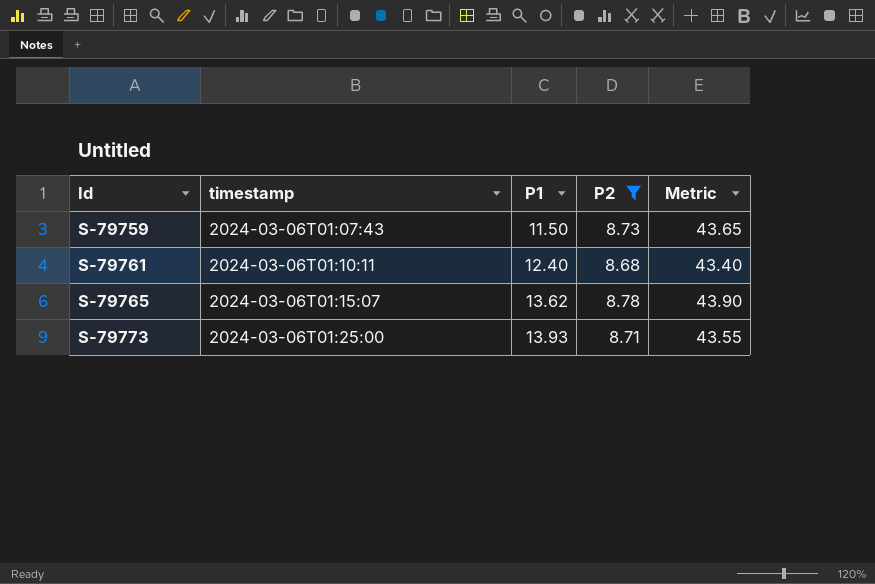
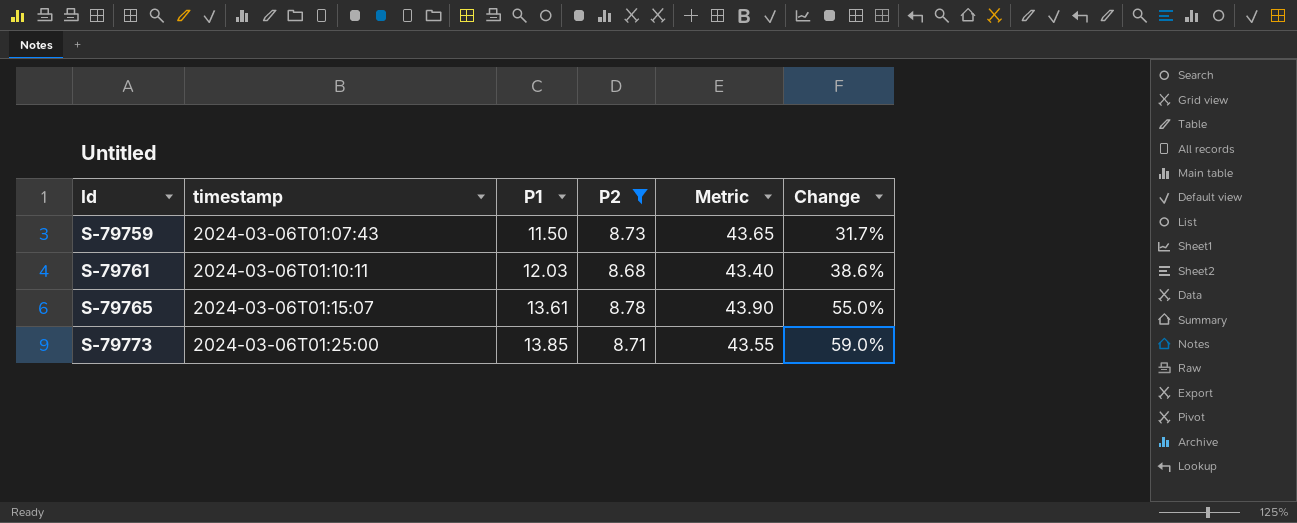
column Change | formula: none -> ([P1] - [P2]) / [P2]
S-79761 | P1: 12.40 -> 12.03
S-79765 | P1: 13.62 -> 13.61
S-79773 | P1: 13.93 -> 13.85

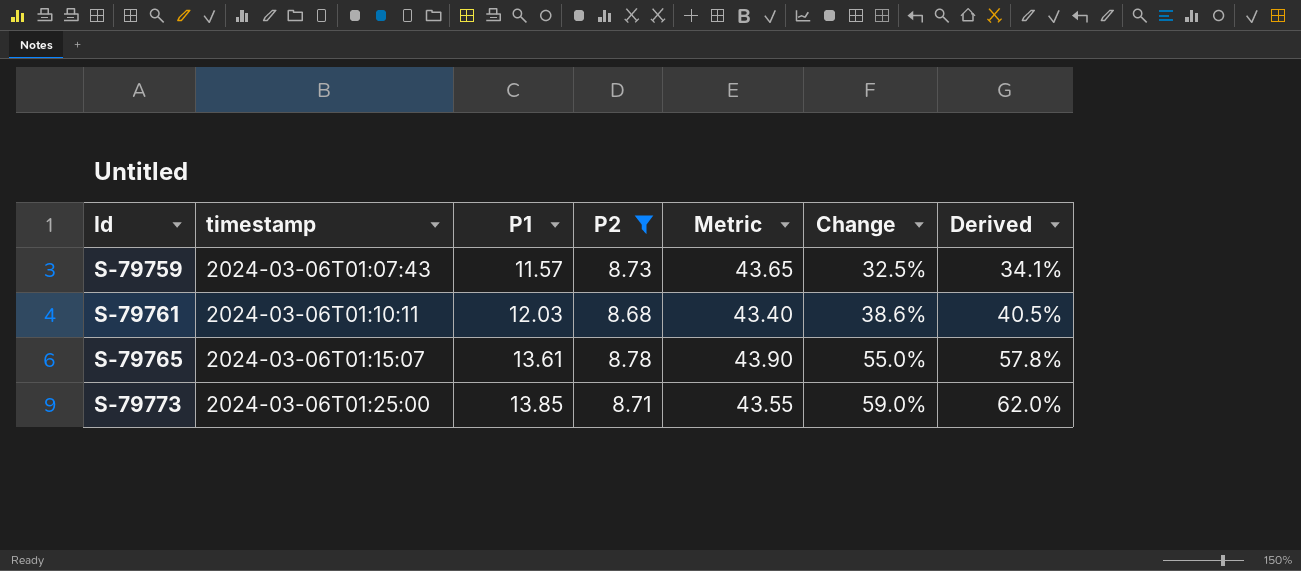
column Derived | formula: none -> [Change] * 1.05
S-79759 | P1: 11.50 -> 11.57
S-79759 | Change: 31.7% -> 32.5%

